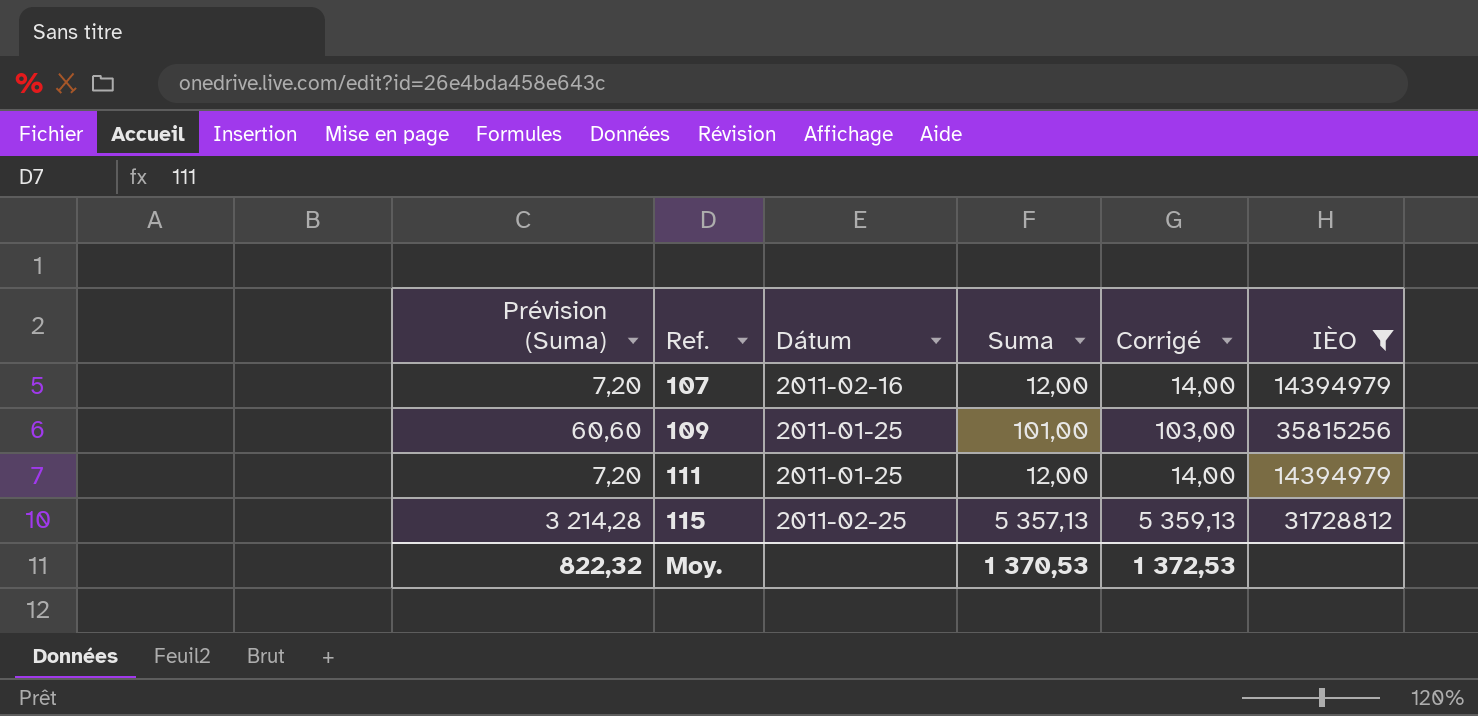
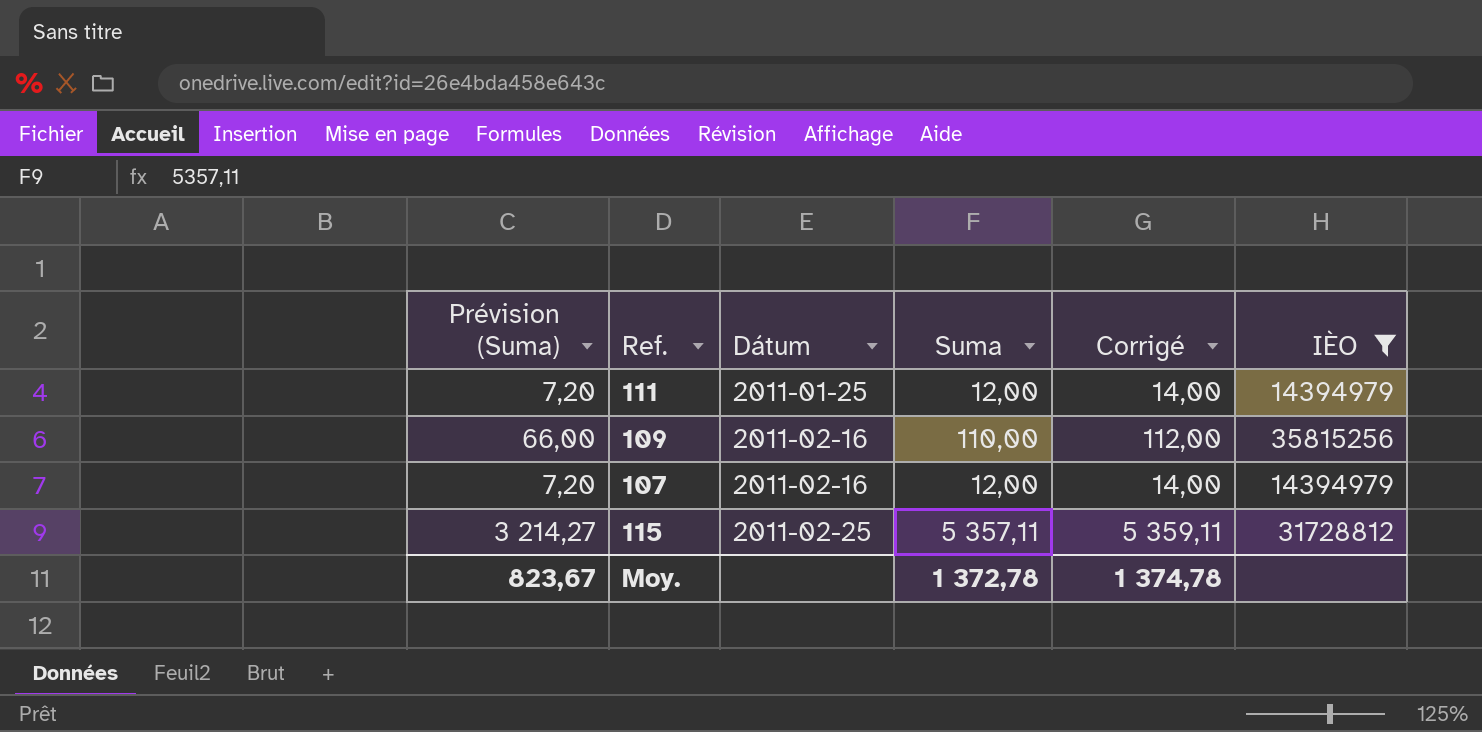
row order: Ref. ascending -> Dátum ascending
109 | Prévision (Suma): 60,60 -> 66,00
109 | Dátum: 2011-01-25 -> 2011-02-16
109 | Suma: 101,00 -> 110,00
109 | Corrigé: 103,00 -> 112,00
115 | Prévision (Suma): 3 214,28 -> 3 214,27
115 | Suma: 5 357,13 -> 5 357,11
115 | Corrigé: 5 359,13 -> 5 359,11
Moy. | Prévision (Suma): 822,32 -> 823,67
Moy. | Suma: 1 370,53 -> 1 372,78
Moy. | Corrigé: 1 372,53 -> 1 374,78

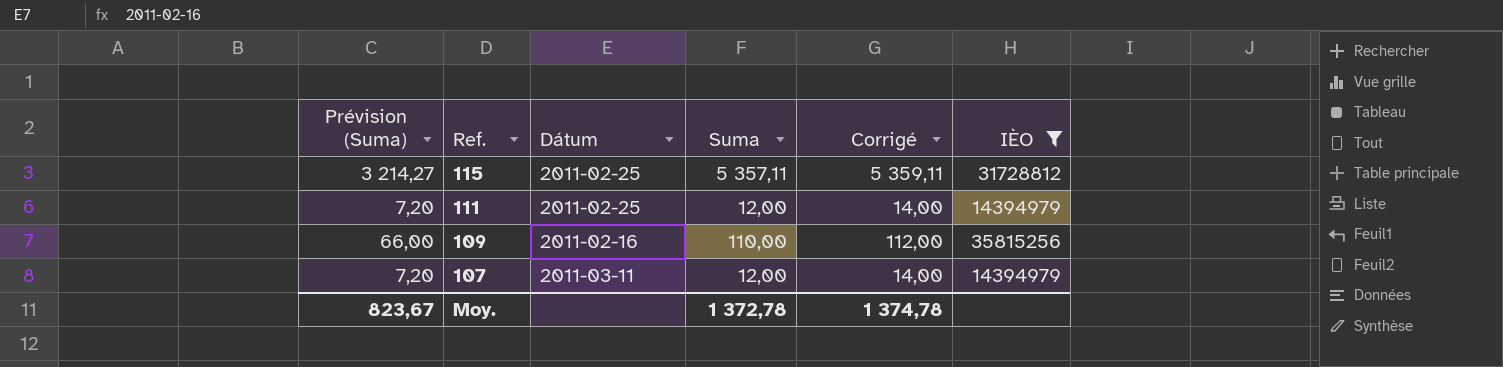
row order: Dátum ascending -> Ref. descending
111 | Dátum: 2011-01-25 -> 2011-02-25
107 | Dátum: 2011-02-16 -> 2011-03-11

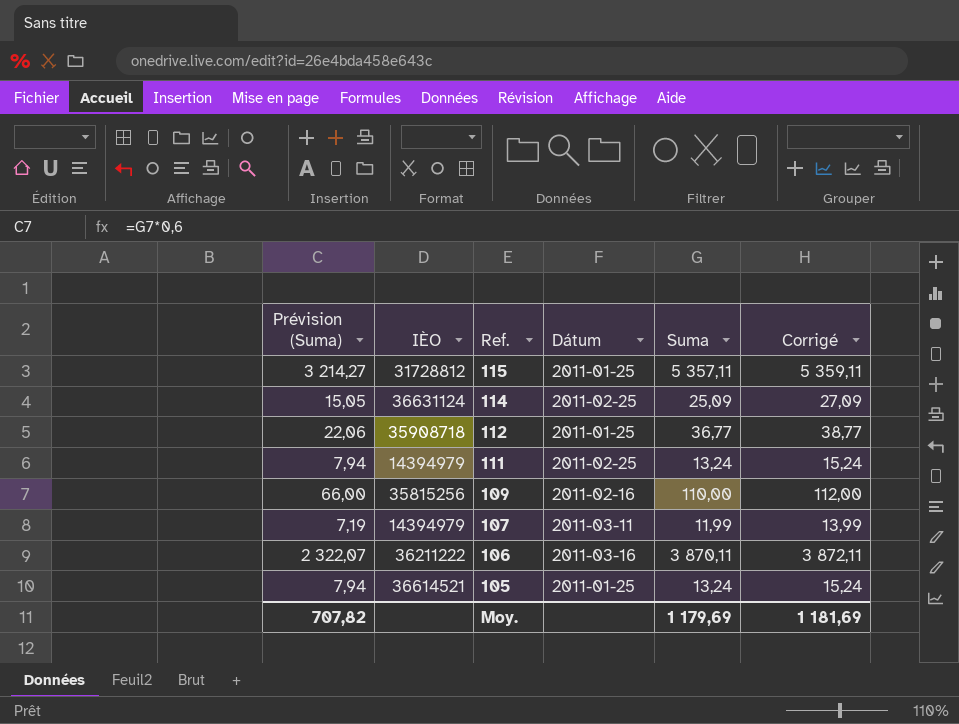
filter: IÈO <= 35815256 -> none
column IÈO | position: 6 -> 2
115 | Dátum: 2011-02-25 -> 2011-01-25
111 | Prévision (Suma): 7,20 -> 7,94
111 | Suma: 12,00 -> 13,24
111 | Corrigé: 14,00 -> 15,24
107 | Prévision (Suma): 7,20 -> 7,19
107 | Suma: 12,00 -> 11,99
107 | Corrigé: 14,00 -> 13,99
Moy. | Prévision (Suma): 823,67 -> 707,82
Moy. | Suma: 1 372,78 -> 1 179,69
Moy. | Corrigé: 1 374,78 -> 1 181,69

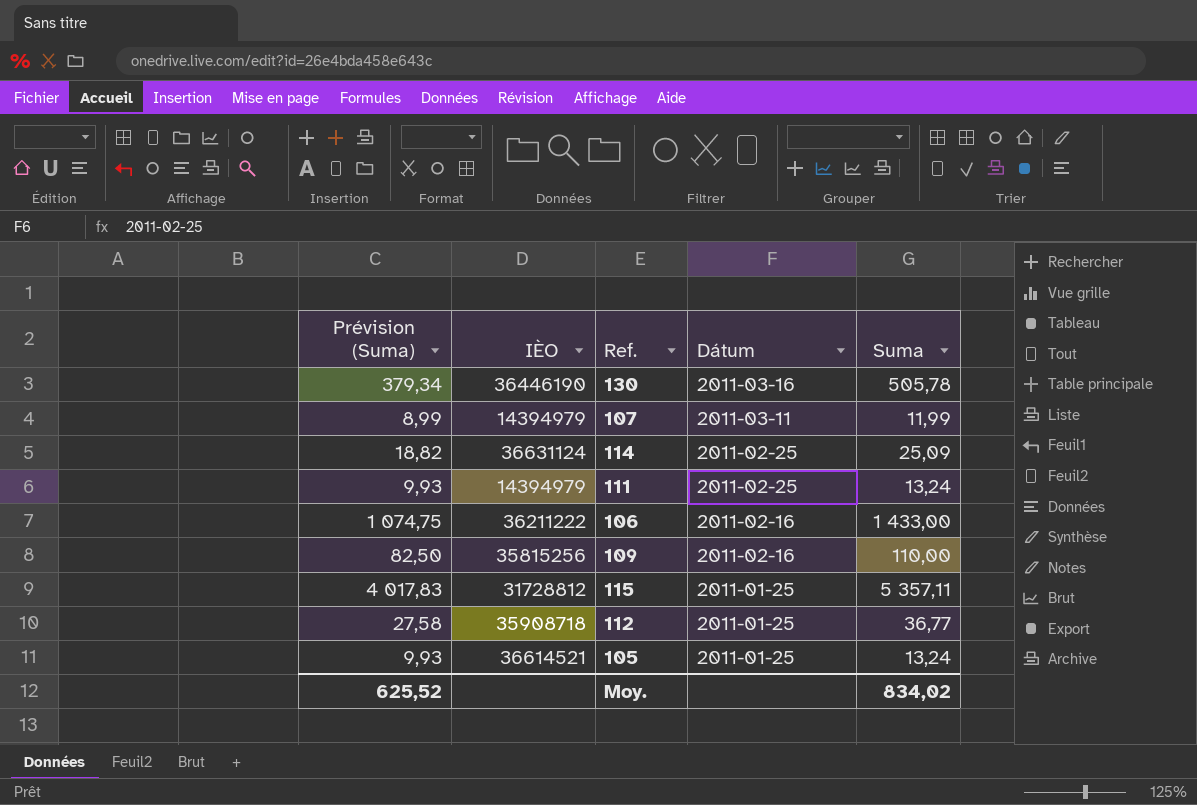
row order: Ref. descending -> Dátum descending
column Corrigé | formula: [Suma] + 2 -> none
column Prévision (Suma) | formula: [Suma] * 0,6 -> [Suma] * 0,75
row 130: none -> 379,34 | 36446190 | 2011-03-16 | 505,78
106 | Dátum: 2011-03-16 -> 2011-02-16
106 | Suma: 3 870,11 -> 1 433,00
Moy. | Prévision (Suma): 707,82 -> 625,52
Moy. | Suma: 1 179,69 -> 834,02

